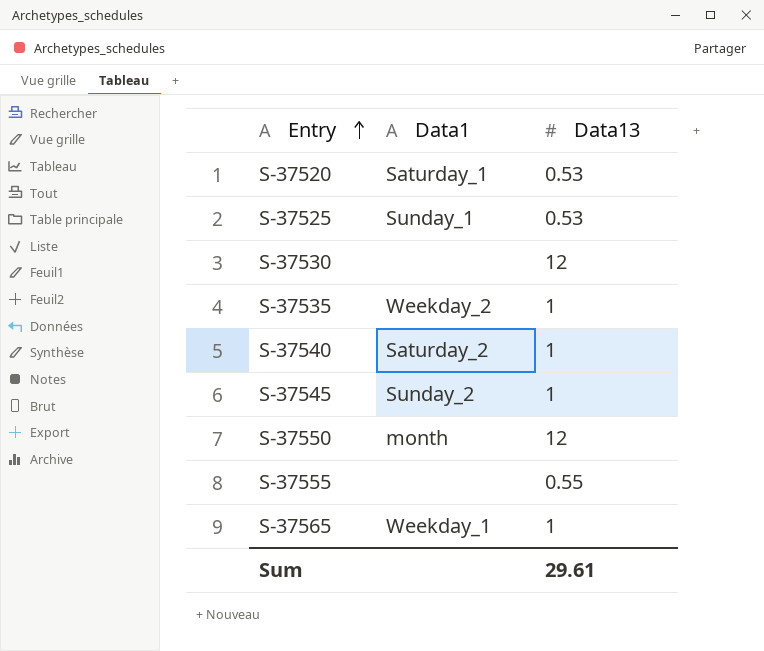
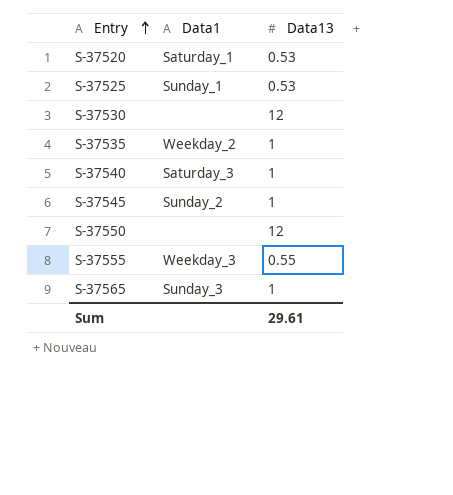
S-37540 | Data1: Saturday_2 -> Saturday_3
S-37550 | Data1: month -> none
S-37555 | Data1: none -> Weekday_3
S-37565 | Data1: Weekday_1 -> Sunday_3

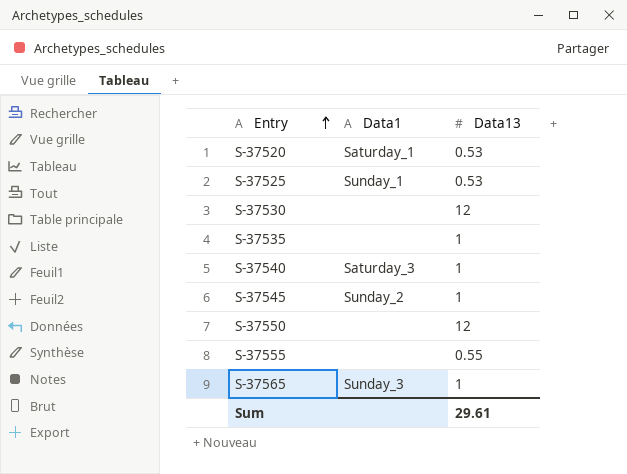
S-37535 | Data1: Weekday_2 -> none
S-37555 | Data1: Weekday_3 -> none

